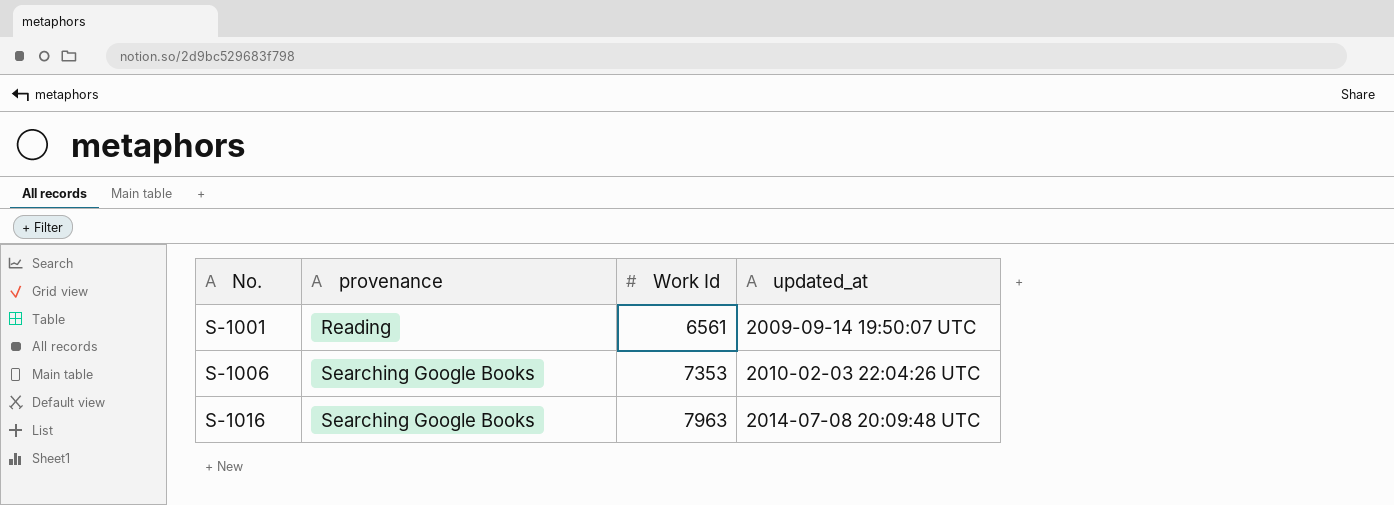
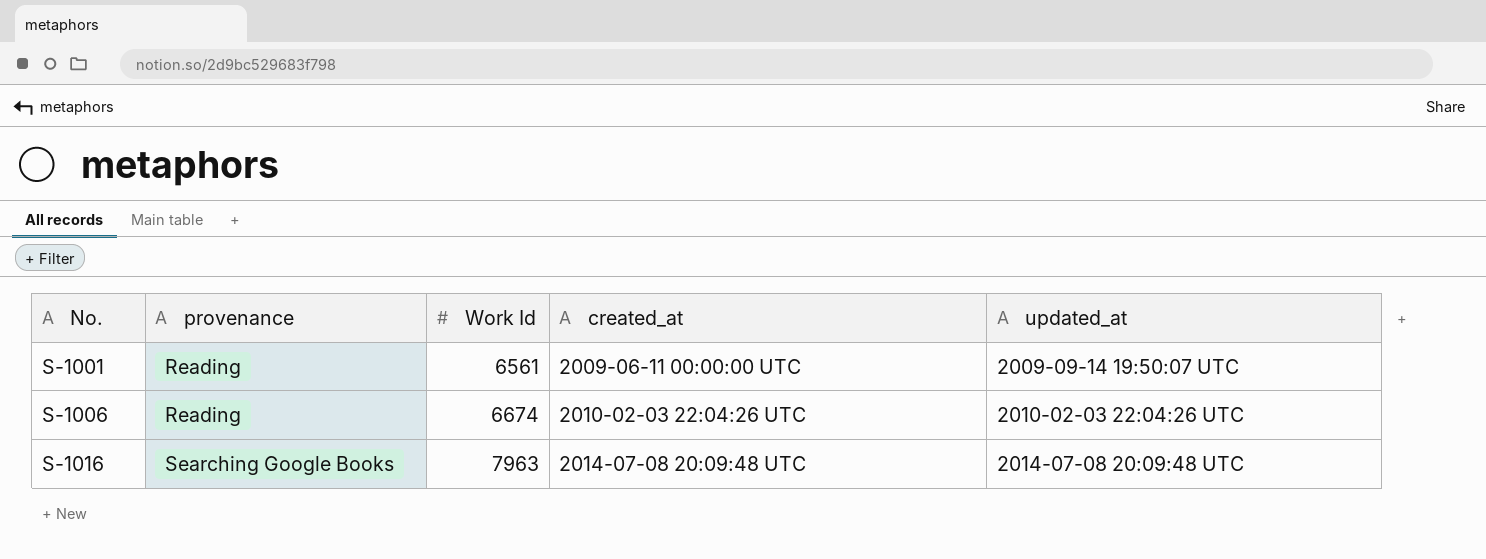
column created_at | position: none -> 4
S-1006 | provenance: Searching Google Books -> Reading
S-1006 | Work Id: 7353 -> 6674

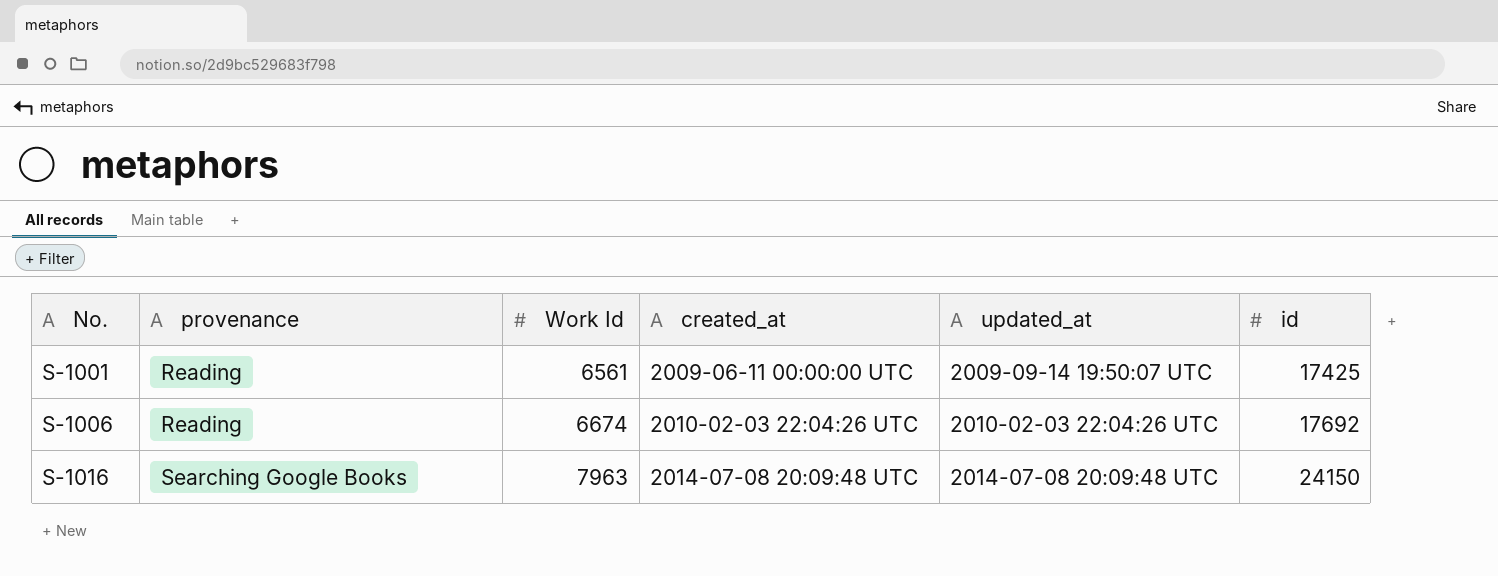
column id | position: none -> 6

